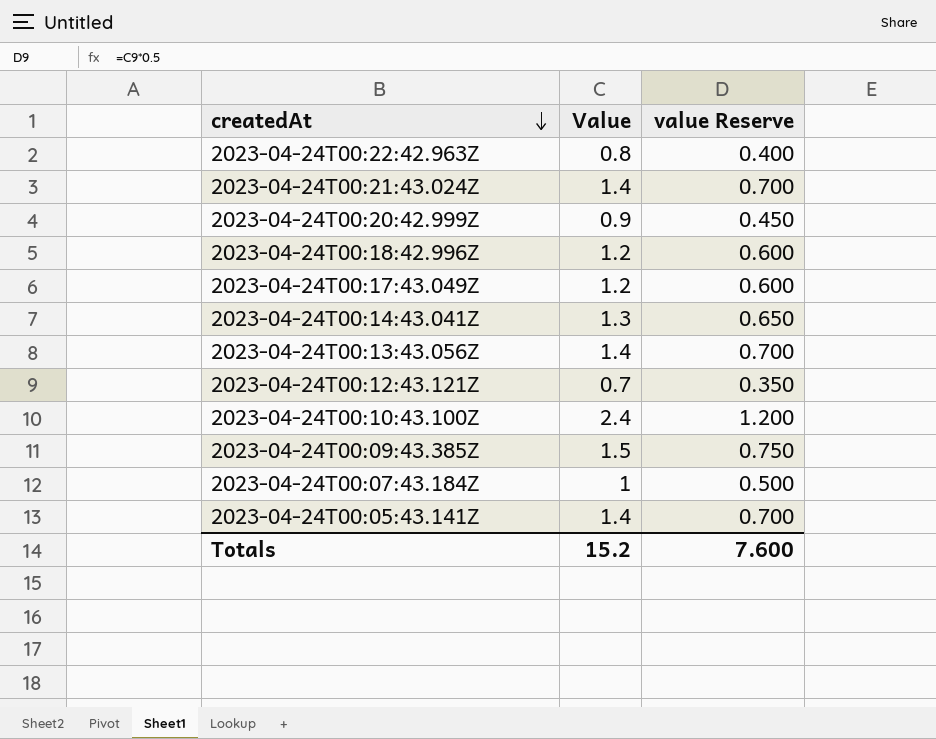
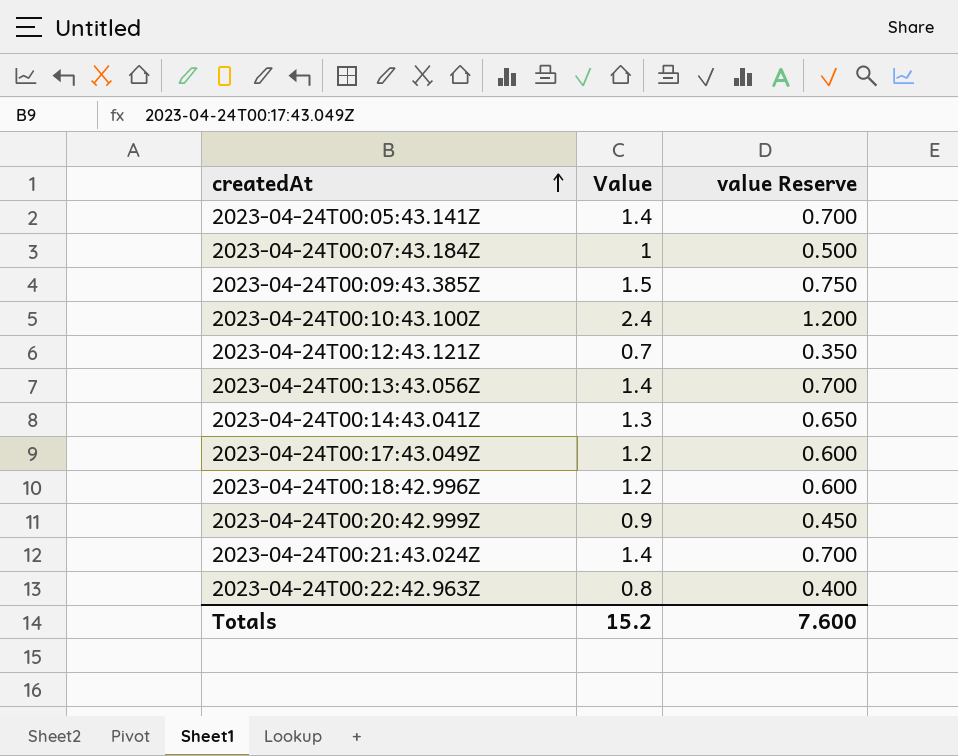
row order: createdAt descending -> createdAt ascending

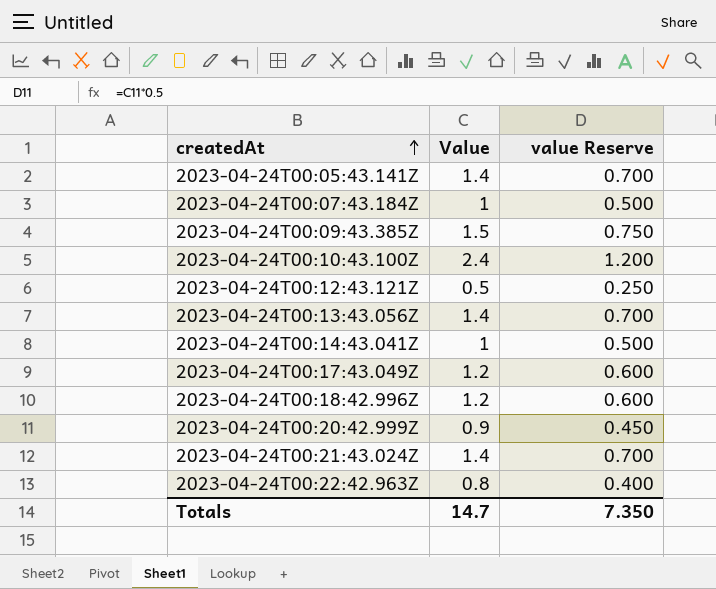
2023-04-24T00:12:43.121Z | Value: 0.7 -> 0.5
2023-04-24T00:12:43.121Z | value Reserve: 0.350 -> 0.250
2023-04-24T00:14:43.041Z | Value: 1.3 -> 1
2023-04-24T00:14:43.041Z | value Reserve: 0.650 -> 0.500
Totals | Value: 15.2 -> 14.7
Totals | value Reserve: 7.600 -> 7.350

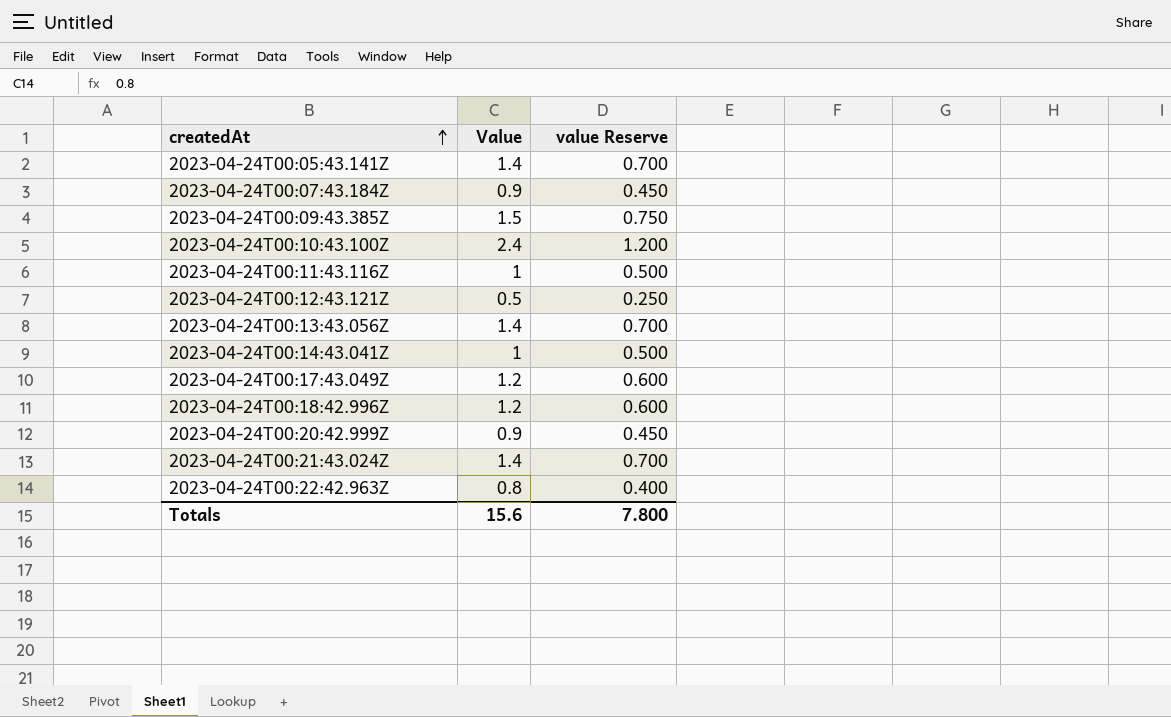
2023-04-24T00:07:43.184Z | Value: 1 -> 0.9
2023-04-24T00:07:43.184Z | value Reserve: 0.500 -> 0.450
row 2023-04-24T00:11:43.116Z: none -> 1 | 0.500
Totals | Value: 14.7 -> 15.6
Totals | value Reserve: 7.350 -> 7.800

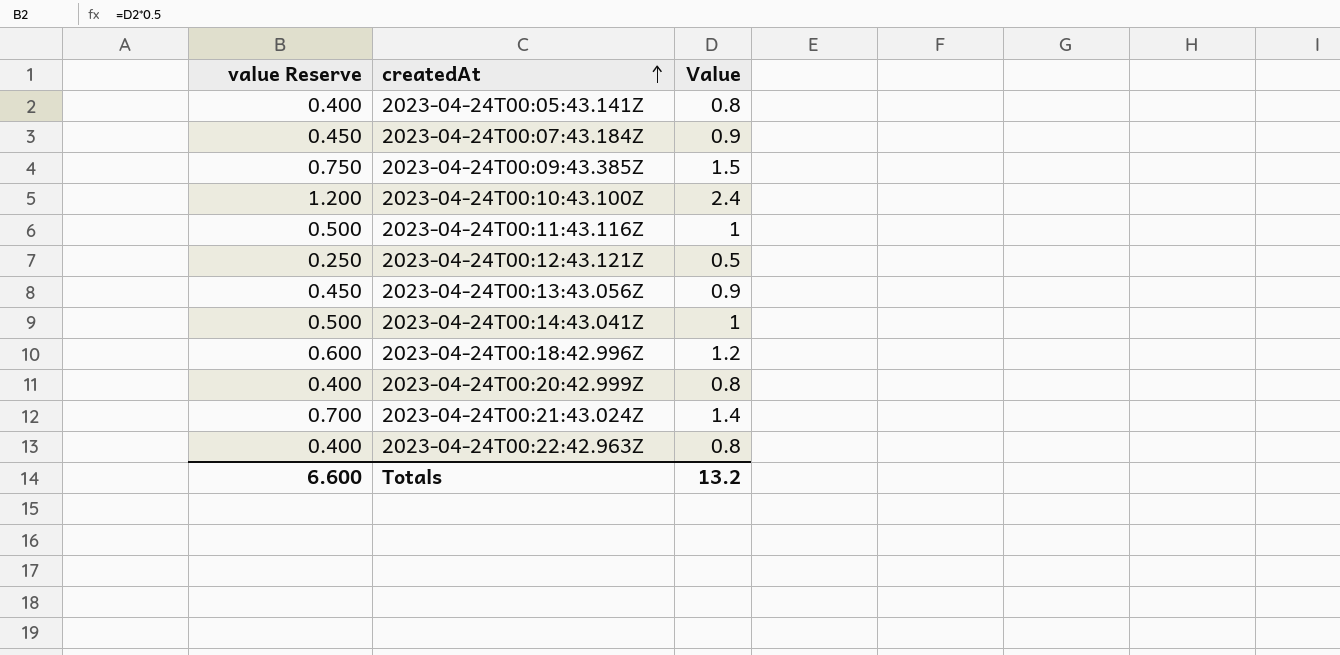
column value Reserve | position: 3 -> 1
row 2023-04-24T00:17:43.049Z: 1.2 | 0.600 -> none
2023-04-24T00:05:43.141Z | value Reserve: 0.700 -> 0.400
2023-04-24T00:05:43.141Z | Value: 1.4 -> 0.8
2023-04-24T00:13:43.056Z | value Reserve: 0.700 -> 0.450
2023-04-24T00:13:43.056Z | Value: 1.4 -> 0.9
2023-04-24T00:20:42.999Z | value Reserve: 0.450 -> 0.400
2023-04-24T00:20:42.999Z | Value: 0.9 -> 0.8
Totals | value Reserve: 7.800 -> 6.600
Totals | Value: 15.6 -> 13.2

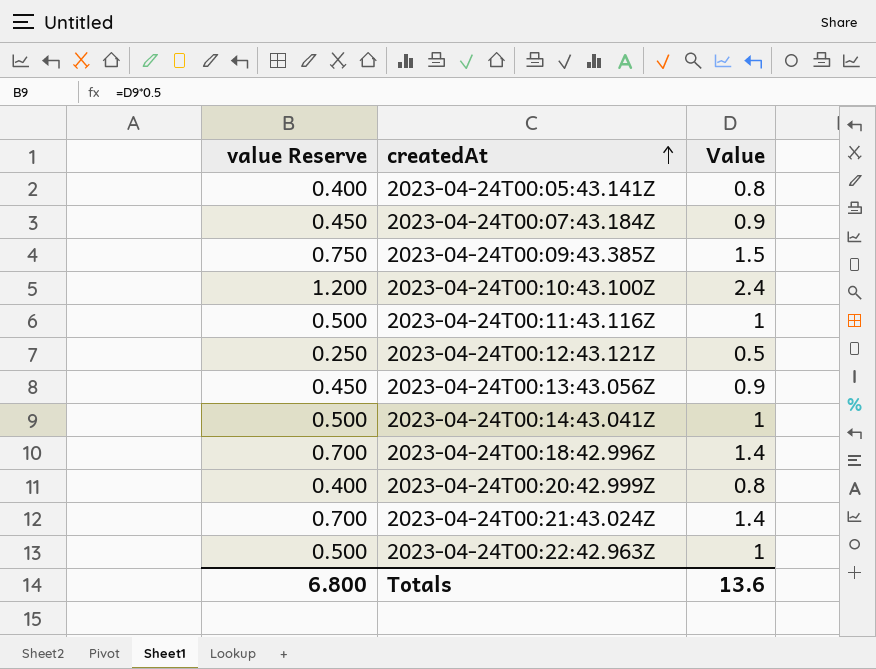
2023-04-24T00:18:42.996Z | value Reserve: 0.600 -> 0.700
2023-04-24T00:18:42.996Z | Value: 1.2 -> 1.4
2023-04-24T00:22:42.963Z | value Reserve: 0.400 -> 0.500
2023-04-24T00:22:42.963Z | Value: 0.8 -> 1
Totals | value Reserve: 6.600 -> 6.800
Totals | Value: 13.2 -> 13.6

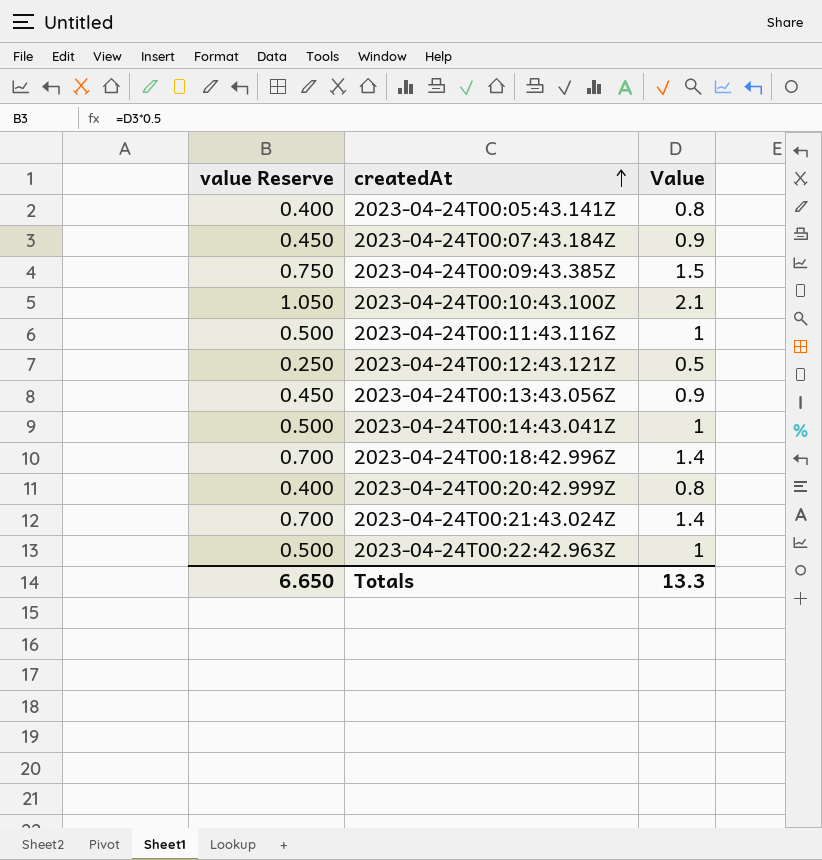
2023-04-24T00:10:43.100Z | value Reserve: 1.200 -> 1.050
2023-04-24T00:10:43.100Z | Value: 2.4 -> 2.1
Totals | value Reserve: 6.800 -> 6.650
Totals | Value: 13.6 -> 13.3

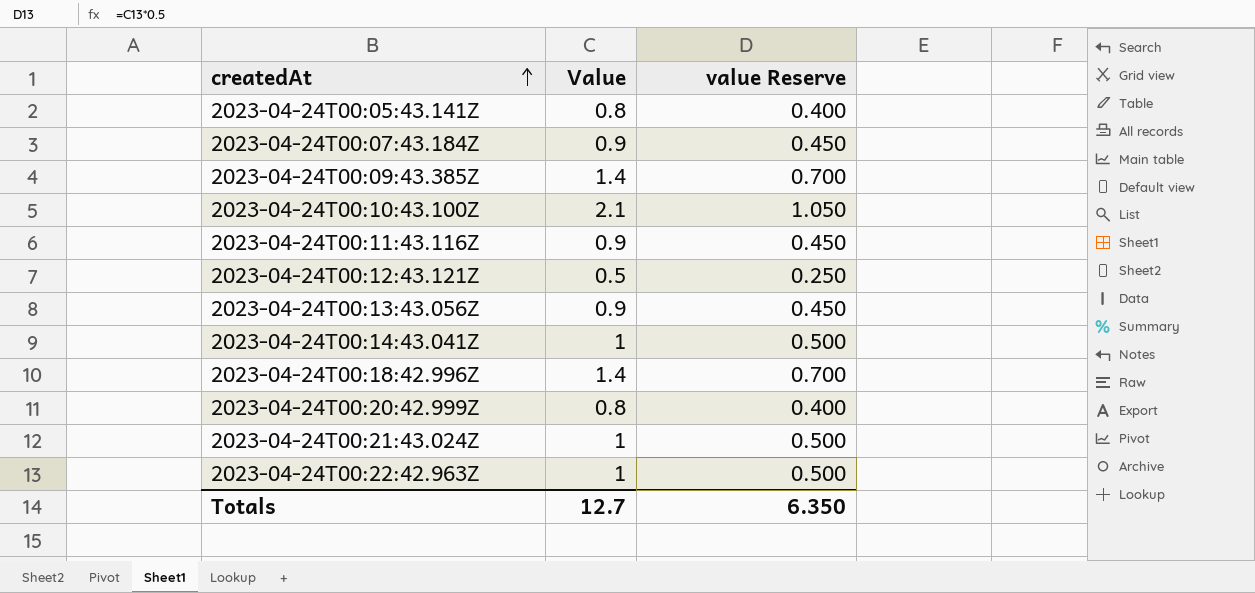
column value Reserve | position: 1 -> 3
2023-04-24T00:09:43.385Z | Value: 1.5 -> 1.4
2023-04-24T00:09:43.385Z | value Reserve: 0.750 -> 0.700
2023-04-24T00:11:43.116Z | Value: 1 -> 0.9
2023-04-24T00:11:43.116Z | value Reserve: 0.500 -> 0.450
2023-04-24T00:21:43.024Z | Value: 1.4 -> 1
2023-04-24T00:21:43.024Z | value Reserve: 0.700 -> 0.500
Totals | Value: 13.3 -> 12.7
Totals | value Reserve: 6.650 -> 6.350

